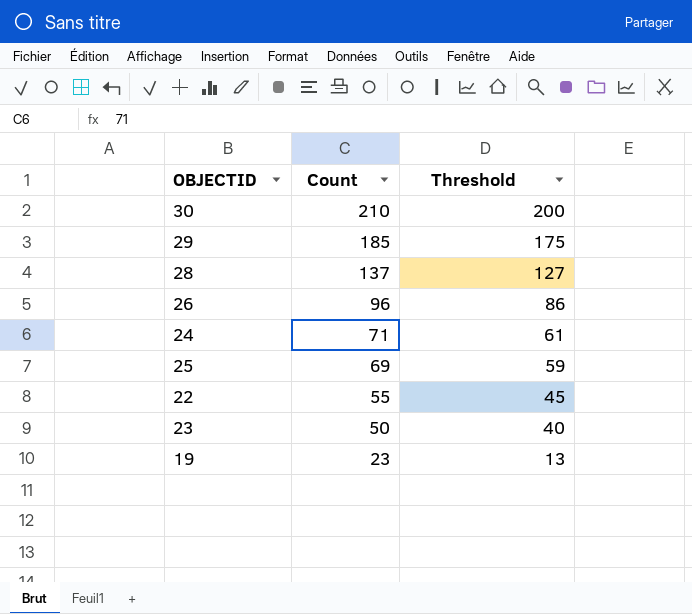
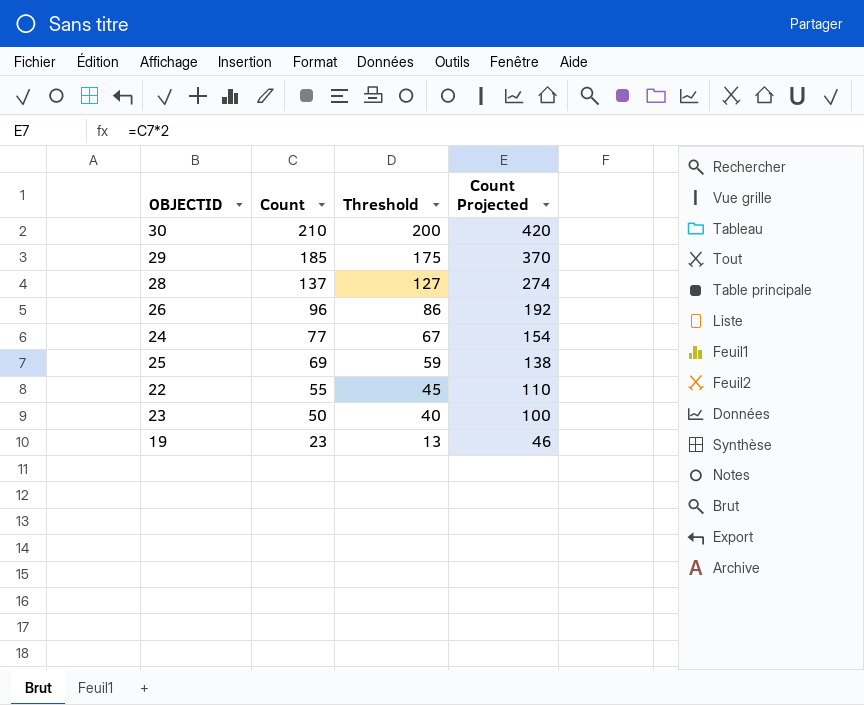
column Count Projected | formula: none -> [Count] * 2
24 | Count: 71 -> 77
24 | Threshold: 61 -> 67

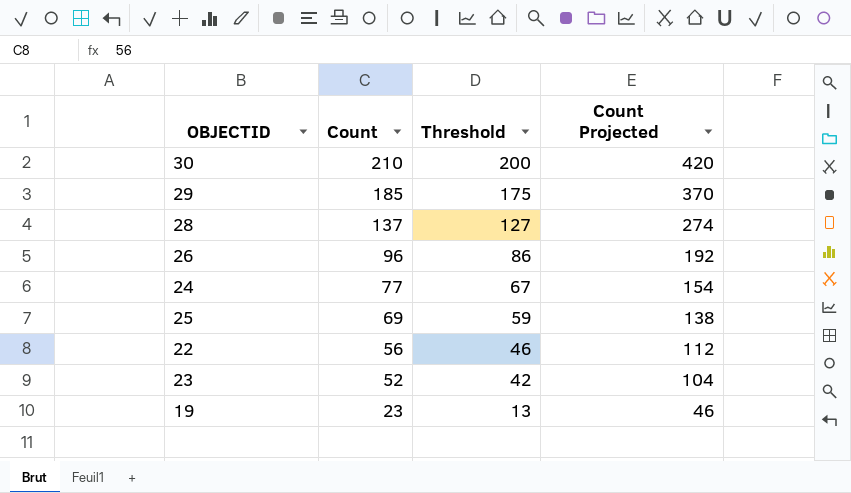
22 | Count: 55 -> 56
22 | Threshold: 45 -> 46
22 | Count Projected: 110 -> 112
23 | Count: 50 -> 52
23 | Threshold: 40 -> 42
23 | Count Projected: 100 -> 104

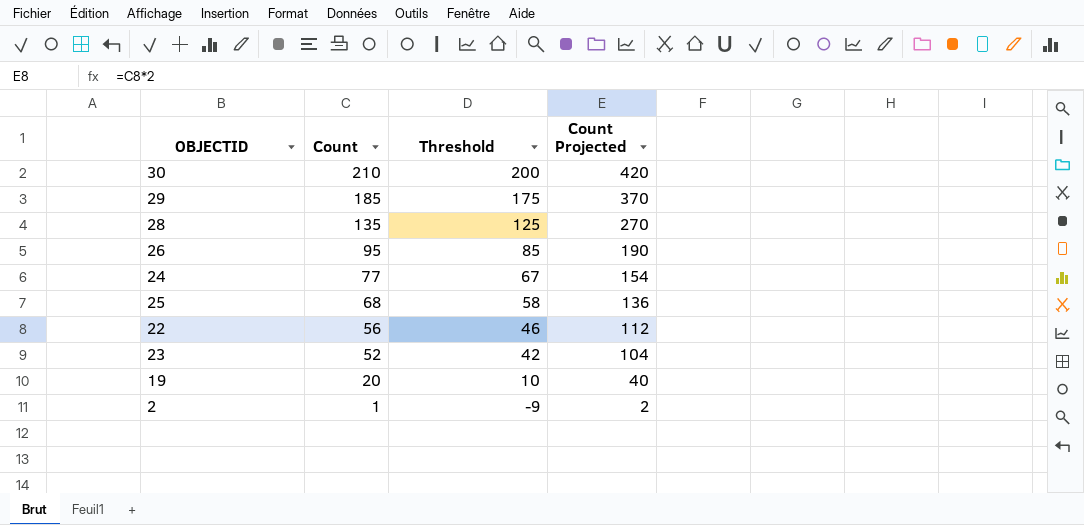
28 | Count: 137 -> 135
28 | Threshold: 127 -> 125
28 | Count Projected: 274 -> 270
26 | Count: 96 -> 95
26 | Threshold: 86 -> 85
26 | Count Projected: 192 -> 190
25 | Count: 69 -> 68
25 | Threshold: 59 -> 58
25 | Count Projected: 138 -> 136
19 | Count: 23 -> 20
19 | Threshold: 13 -> 10
19 | Count Projected: 46 -> 40
row 2: none -> 1 | -9 | 2

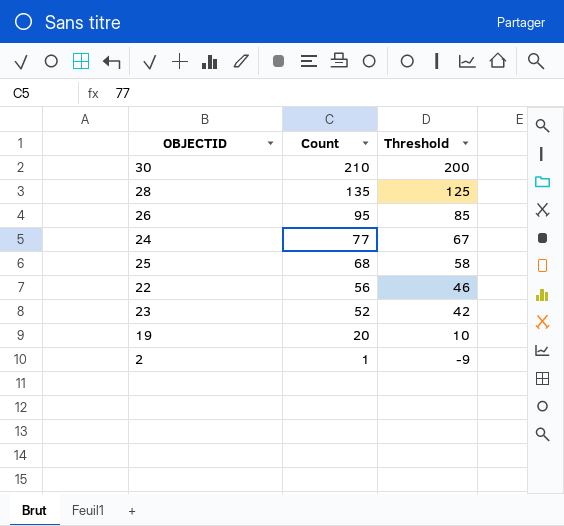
column Count Projected | formula: [Count] * 2 -> none
row 29: 185 | 175 | 370 -> none

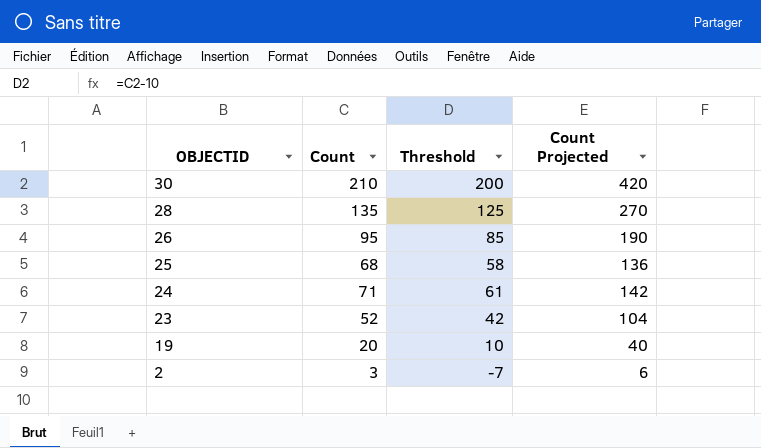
row order: Count descending -> OBJECTID descending
column Count Projected | formula: none -> [Count] * 2
row 22: 56 | 46 -> none
24 | Count: 77 -> 71
24 | Threshold: 67 -> 61
2 | Count: 1 -> 3
2 | Threshold: -9 -> -7

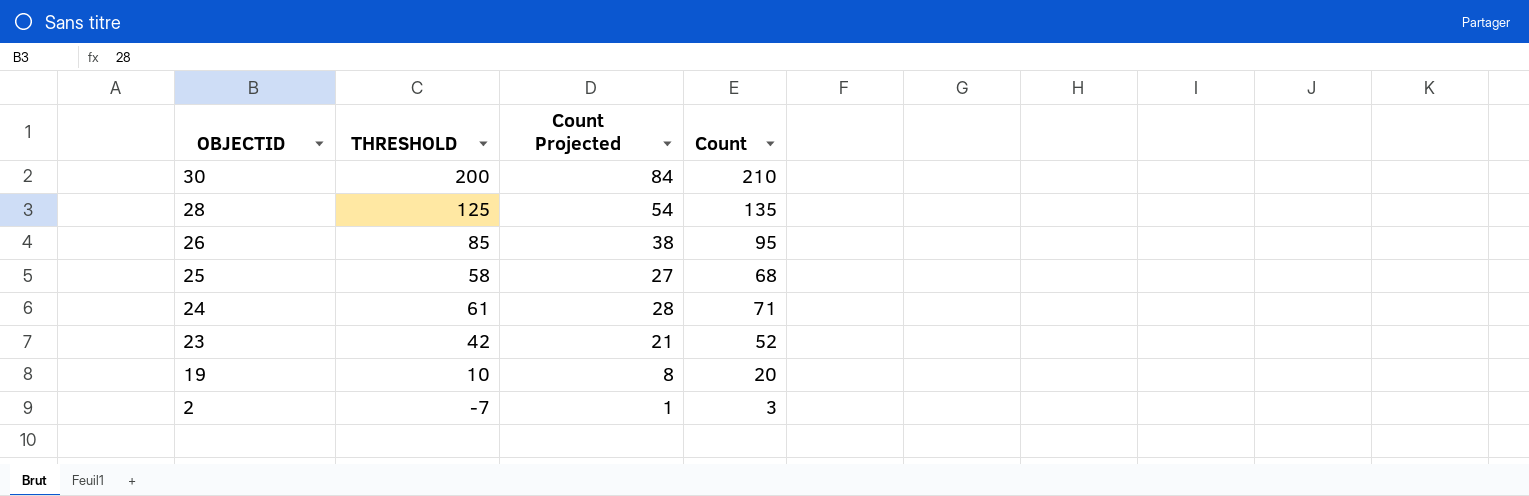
column name: Threshold -> THRESHOLD
column Count Projected | formula: [Count] * 2 -> [Count] * 0.4
column Count | position: 2 -> 4

